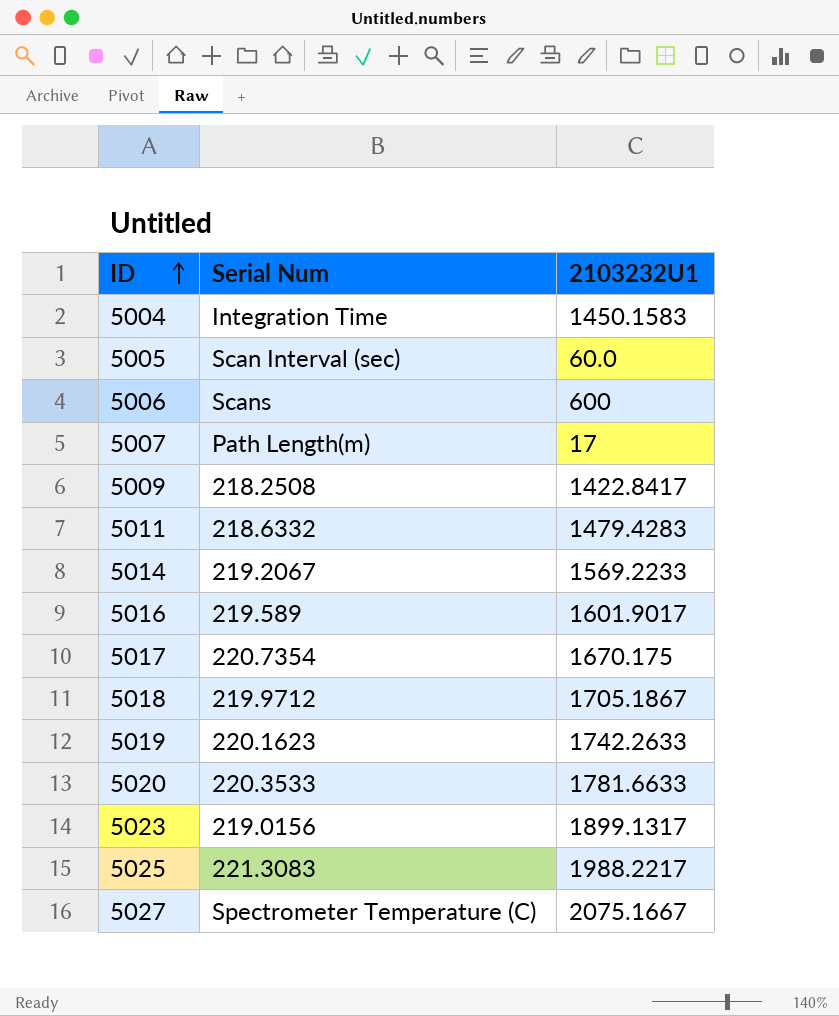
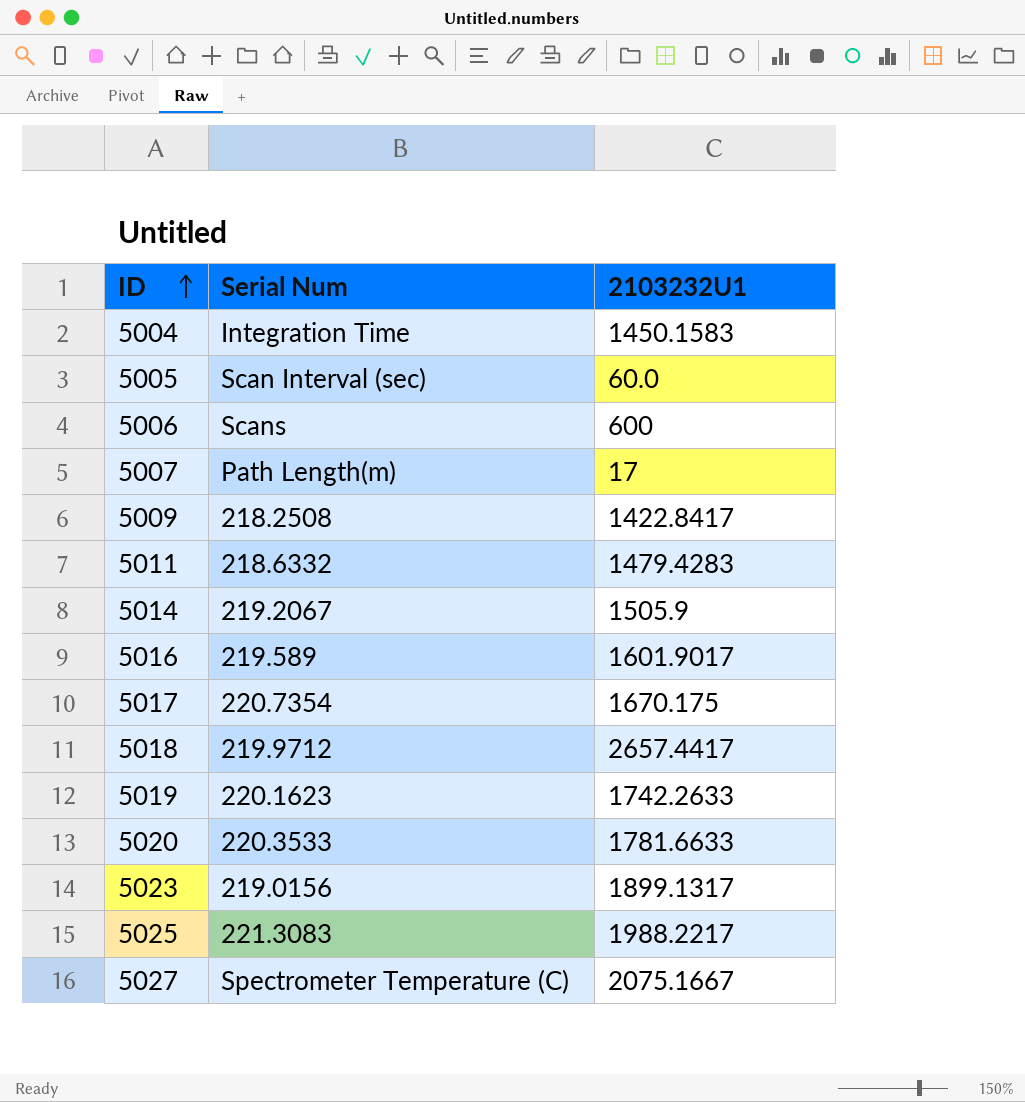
5014 | 2103232U1: 1569.2233 -> 1505.9
5018 | 2103232U1: 1705.1867 -> 2657.4417

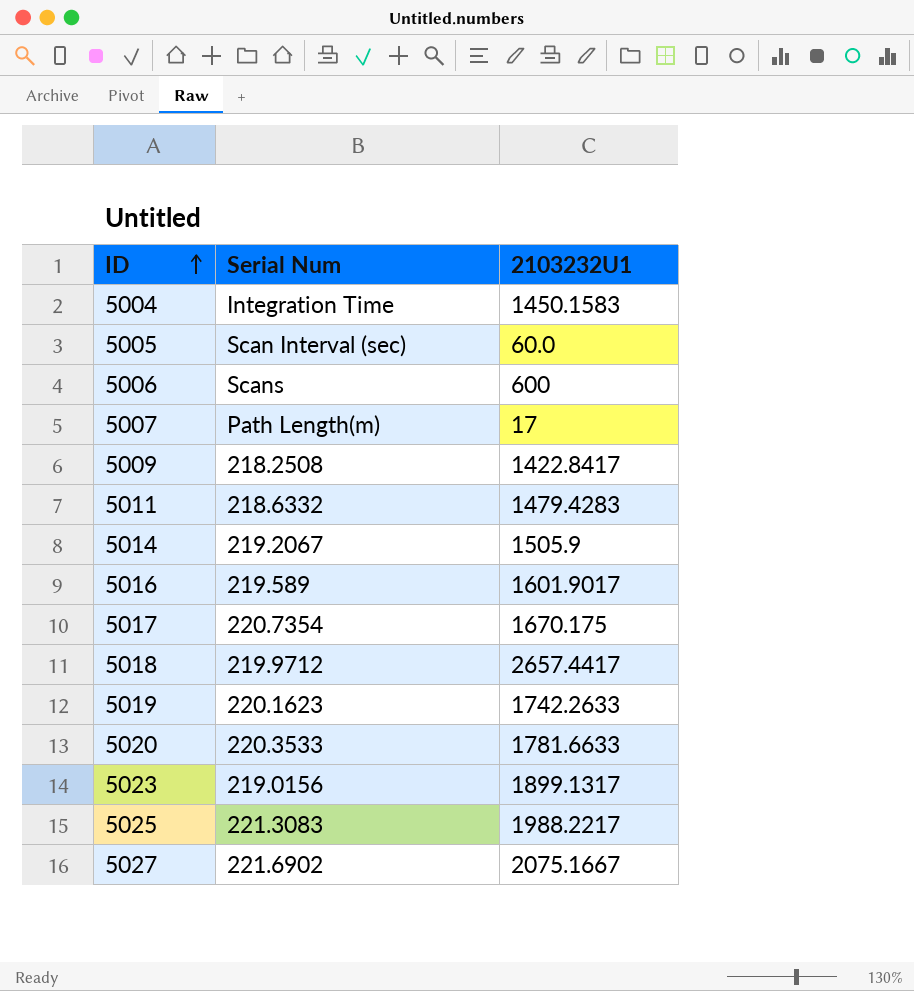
5027 | Serial Num: Spectrometer Temperature (C) -> 221.6902

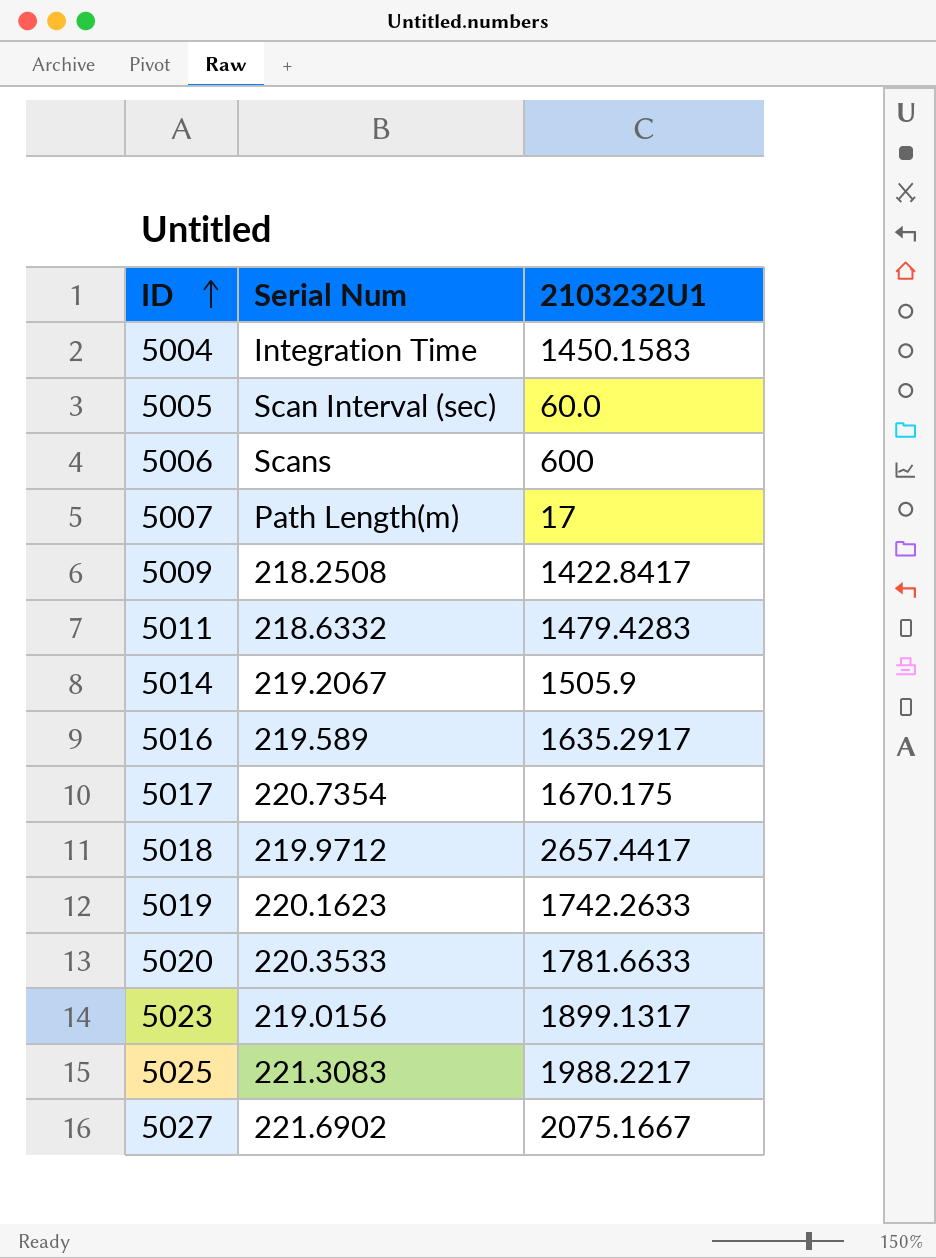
5016 | 2103232U1: 1601.9017 -> 1635.2917

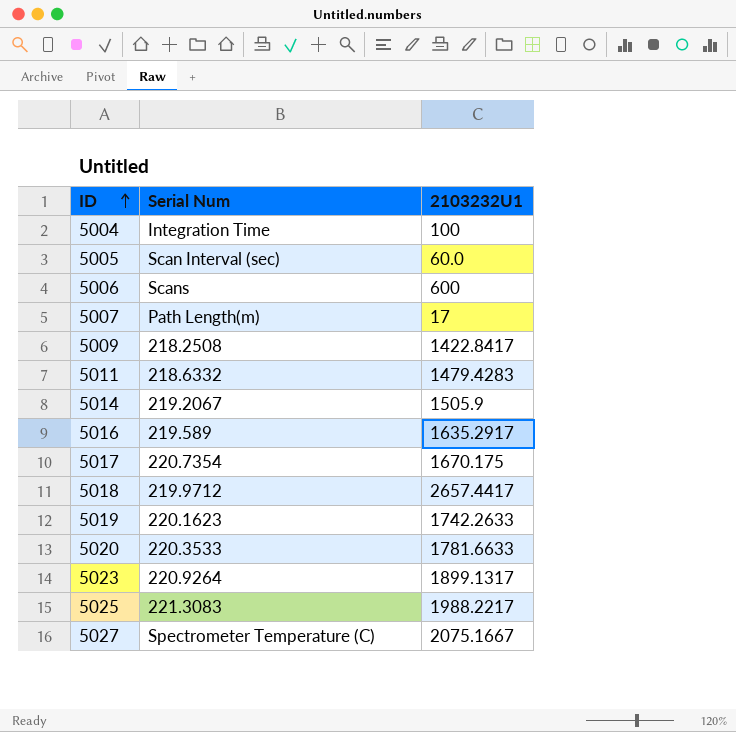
5004 | 2103232U1: 1450.1583 -> 100
5023 | Serial Num: 219.0156 -> 220.9264
5027 | Serial Num: 221.6902 -> Spectrometer Temperature (C)

